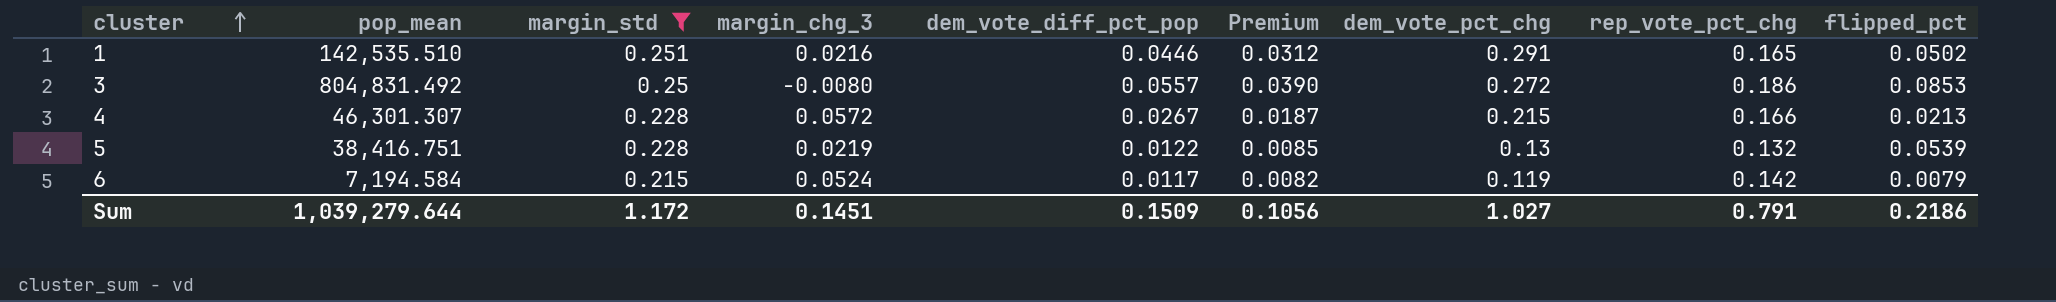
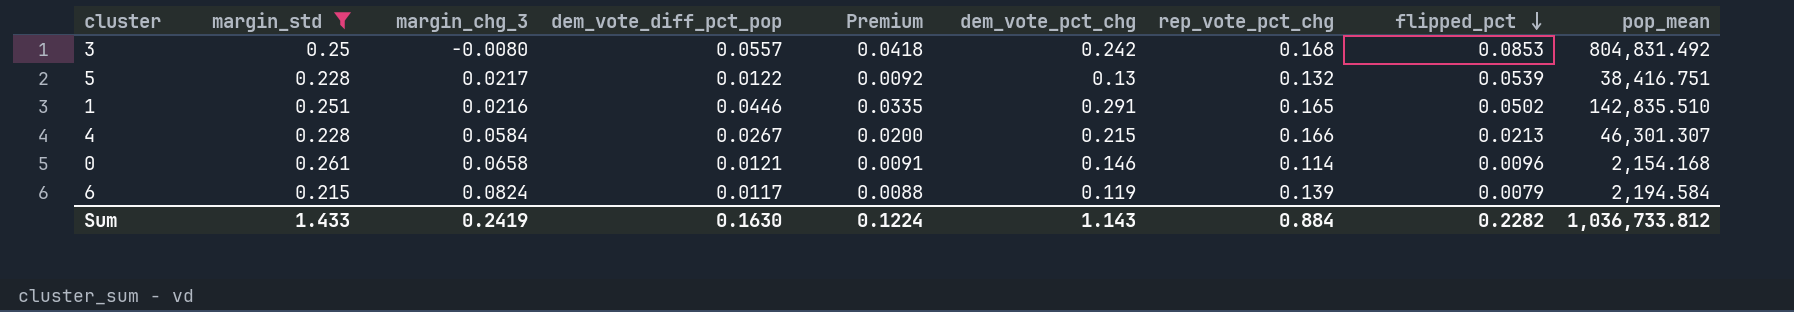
row order: cluster ascending -> flipped_pct descending
column Premium | formula: [dem_vote_diff_pct_pop] * 0.7 -> [dem_vote_diff_pct_pop] * 0.75
column pop_mean | position: 2 -> 9
3 | dem_vote_pct_chg: 0.272 -> 0.242
3 | rep_vote_pct_chg: 0.186 -> 0.168
5 | margin_chg_3: 0.0219 -> 0.0217
1 | pop_mean: 142,535.510 -> 142,835.510
4 | margin_chg_3: 0.0572 -> 0.0584
row 0: none -> 0.261 | 0.0658 | 0.0121 | 0.0091 | 0.146 | 0.114 | 0.0096 | 2,154.168
6 | margin_chg_3: 0.0524 -> 0.0824
6 | rep_vote_pct_chg: 0.142 -> 0.139
6 | pop_mean: 7,194.584 -> 2,194.584
Sum | margin_std: 1.172 -> 1.433
Sum | margin_chg_3: 0.1451 -> 0.2419
Sum | dem_vote_diff_pct_pop: 0.1509 -> 0.1630
Sum | Premium: 0.1056 -> 0.1224
Sum | dem_vote_pct_chg: 1.027 -> 1.143
Sum | rep_vote_pct_chg: 0.791 -> 0.884
Sum | flipped_pct: 0.2186 -> 0.2282
Sum | pop_mean: 1,039,279.644 -> 1,036,733.812

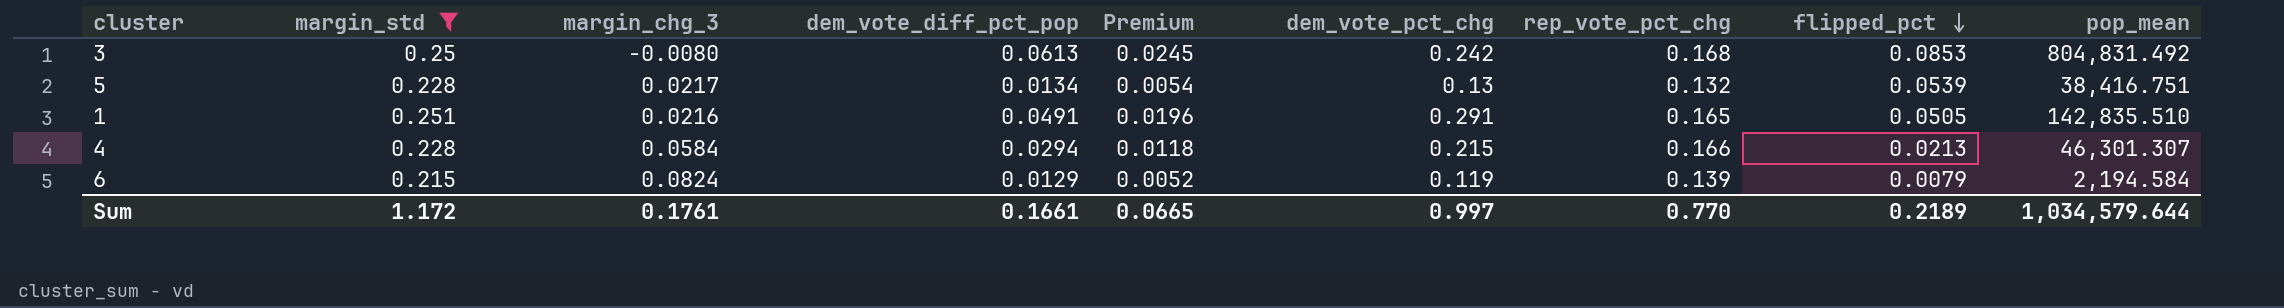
column Premium | formula: [dem_vote_diff_pct_pop] * 0.75 -> [dem_vote_diff_pct_pop] * 0.4
row 0: 0.261 | 0.0658 | 0.0121 | 0.0091 | 0.146 | 0.114 | 0.0096 | 2,154.168 -> none
3 | dem_vote_diff_pct_pop: 0.0557 -> 0.0613
5 | dem_vote_diff_pct_pop: 0.0122 -> 0.0134
1 | dem_vote_diff_pct_pop: 0.0446 -> 0.0491
1 | flipped_pct: 0.0502 -> 0.0505
4 | dem_vote_diff_pct_pop: 0.0267 -> 0.0294
6 | dem_vote_diff_pct_pop: 0.0117 -> 0.0129
Sum | margin_std: 1.433 -> 1.172
Sum | margin_chg_3: 0.2419 -> 0.1761
Sum | dem_vote_diff_pct_pop: 0.1630 -> 0.1661
Sum | Premium: 0.1224 -> 0.0665
Sum | dem_vote_pct_chg: 1.143 -> 0.997
Sum | rep_vote_pct_chg: 0.884 -> 0.770
Sum | flipped_pct: 0.2282 -> 0.2189
Sum | pop_mean: 1,036,733.812 -> 1,034,579.644

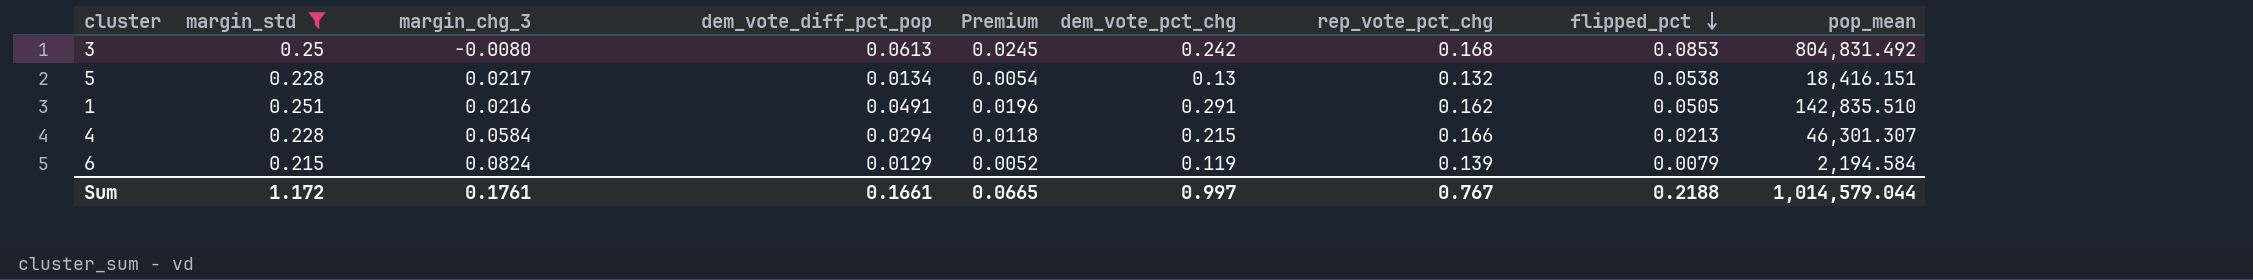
5 | flipped_pct: 0.0539 -> 0.0538
5 | pop_mean: 38,416.751 -> 18,416.151
1 | rep_vote_pct_chg: 0.165 -> 0.162
Sum | rep_vote_pct_chg: 0.770 -> 0.767
Sum | flipped_pct: 0.2189 -> 0.2188
Sum | pop_mean: 1,034,579.644 -> 1,014,579.044

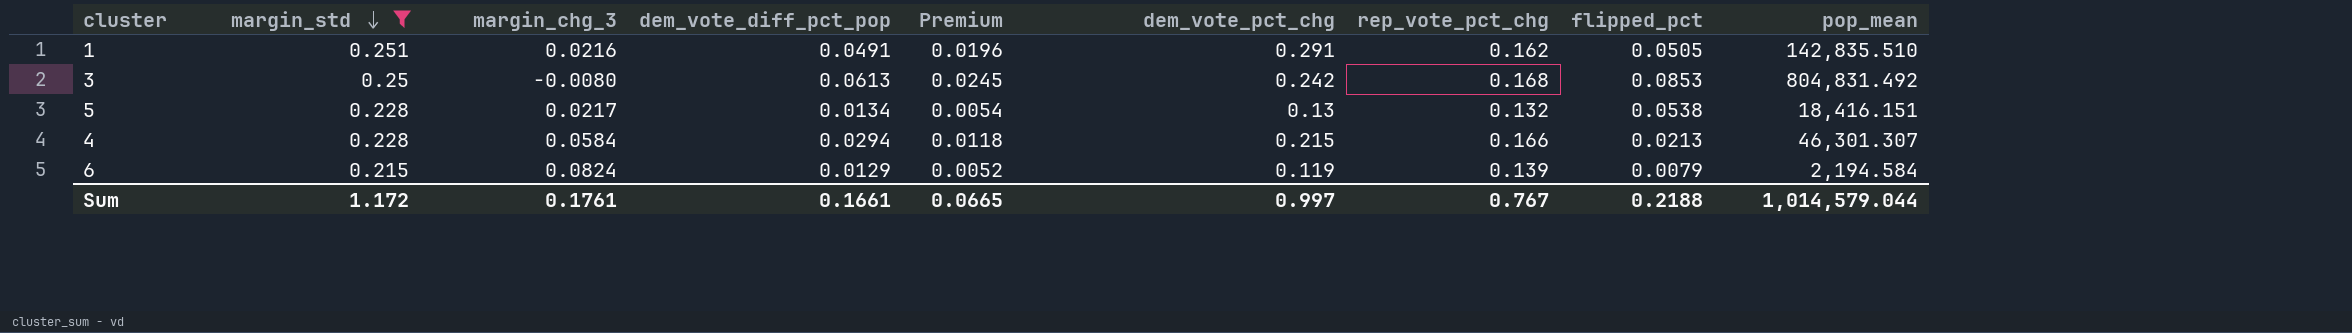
row order: flipped_pct descending -> margin_std descending

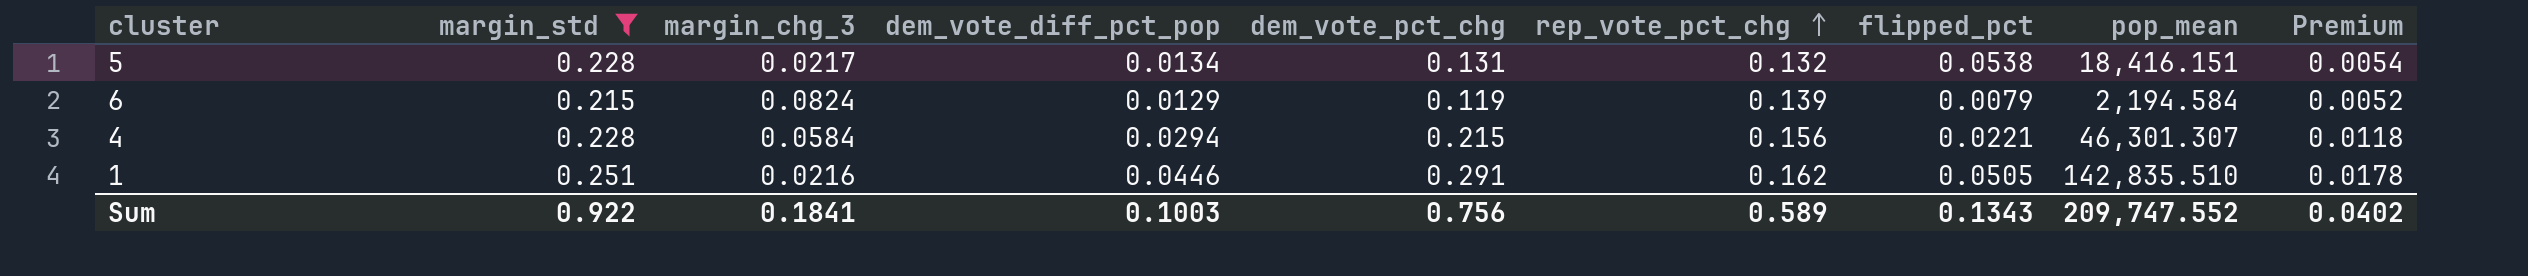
row order: margin_std descending -> rep_vote_pct_chg ascending
column Premium | position: 5 -> 9
row 3: 0.25 | -0.0080 | 0.0613 | 0.0245 | 0.242 | 0.168 | 0.0853 | 804,831.492 -> none
5 | dem_vote_pct_chg: 0.13 -> 0.131
4 | rep_vote_pct_chg: 0.166 -> 0.156
4 | flipped_pct: 0.0213 -> 0.0221
1 | dem_vote_diff_pct_pop: 0.0491 -> 0.0446
1 | Premium: 0.0196 -> 0.0178
Sum | margin_std: 1.172 -> 0.922
Sum | margin_chg_3: 0.1761 -> 0.1841
Sum | dem_vote_diff_pct_pop: 0.1661 -> 0.1003
Sum | dem_vote_pct_chg: 0.997 -> 0.756
Sum | rep_vote_pct_chg: 0.767 -> 0.589
Sum | flipped_pct: 0.2188 -> 0.1343
Sum | pop_mean: 1,014,579.044 -> 209,747.552
Sum | Premium: 0.0665 -> 0.0402

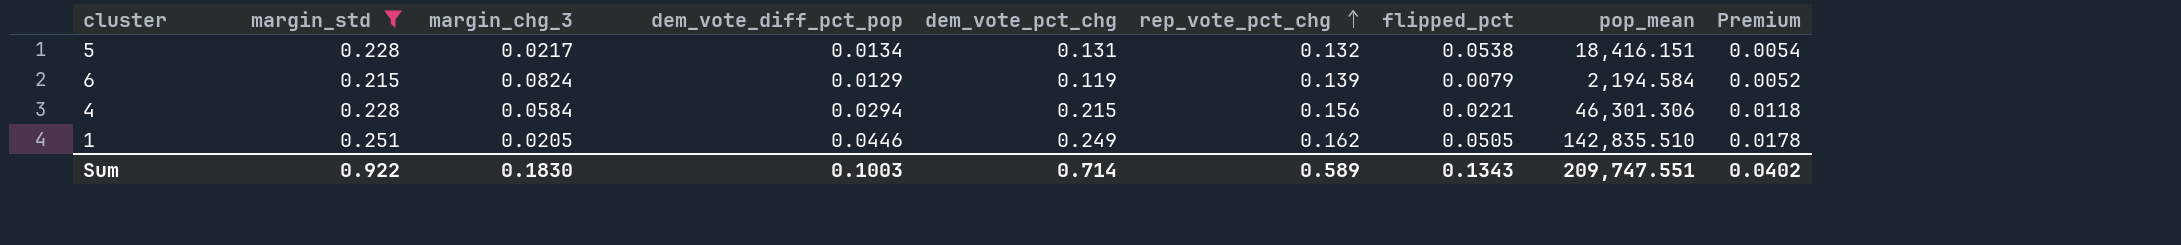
4 | pop_mean: 46,301.307 -> 46,301.306
1 | margin_chg_3: 0.0216 -> 0.0205
1 | dem_vote_pct_chg: 0.291 -> 0.249
Sum | margin_chg_3: 0.1841 -> 0.1830
Sum | dem_vote_pct_chg: 0.756 -> 0.714
Sum | pop_mean: 209,747.552 -> 209,747.551

